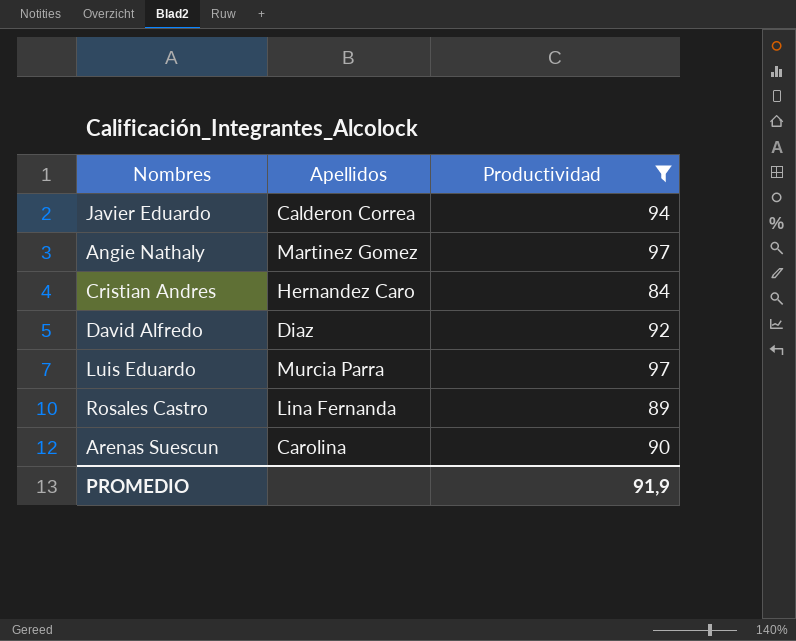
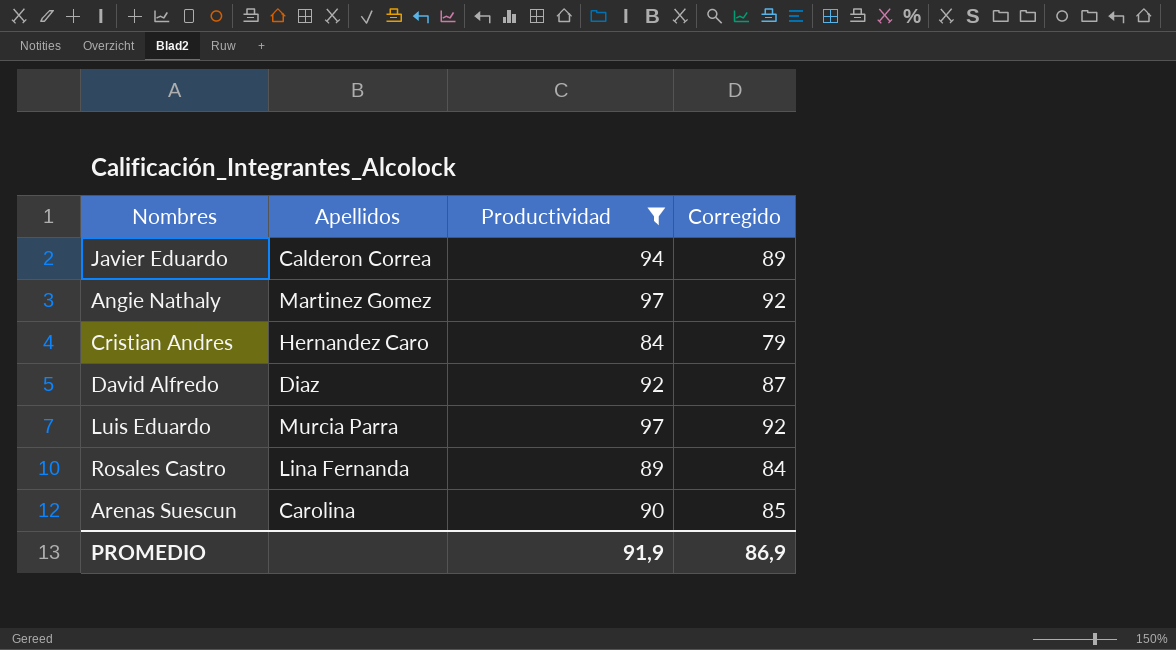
column Corregido | formula: none -> [Productividad] - 5

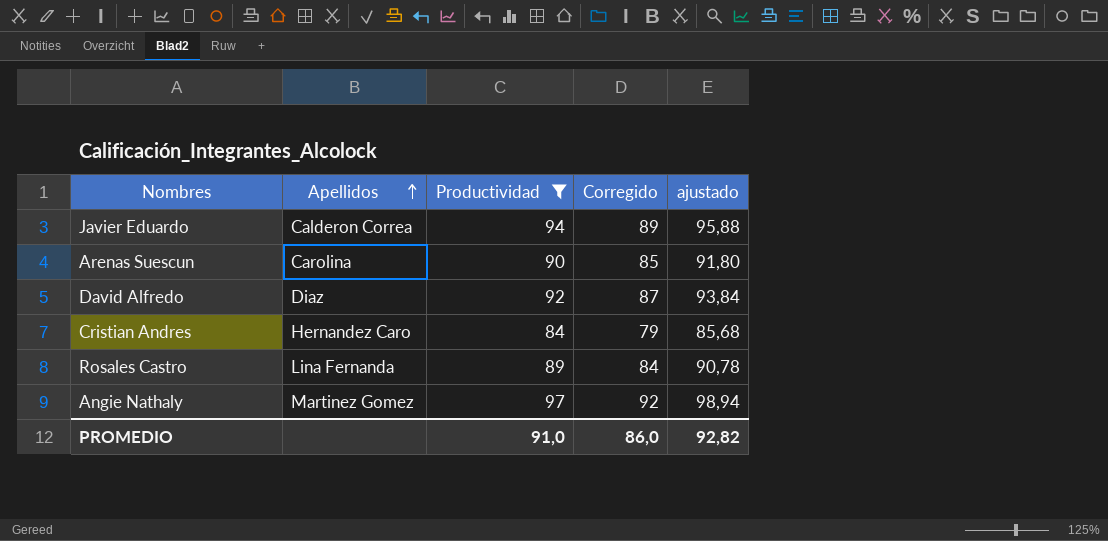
row order: none -> Apellidos ascending
column ajustado | formula: none -> [Productividad] * 1,02
row Luis Eduardo: Murcia Parra | 97 | 92 -> none
PROMEDIO | Productividad: 91,9 -> 91,0
PROMEDIO | Corregido: 86,9 -> 86,0

